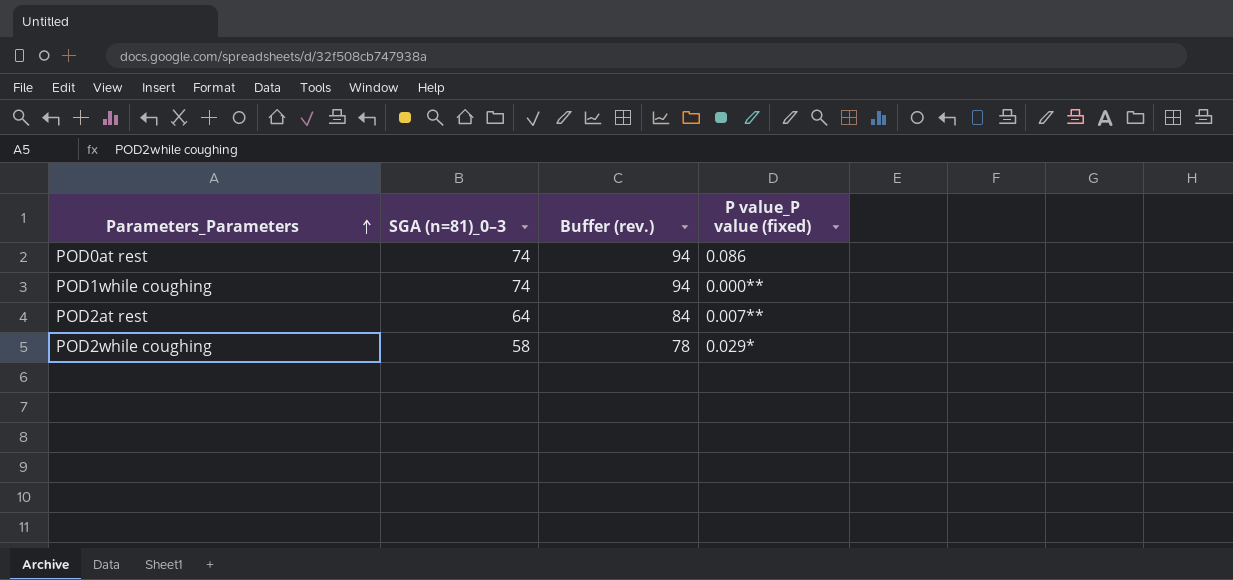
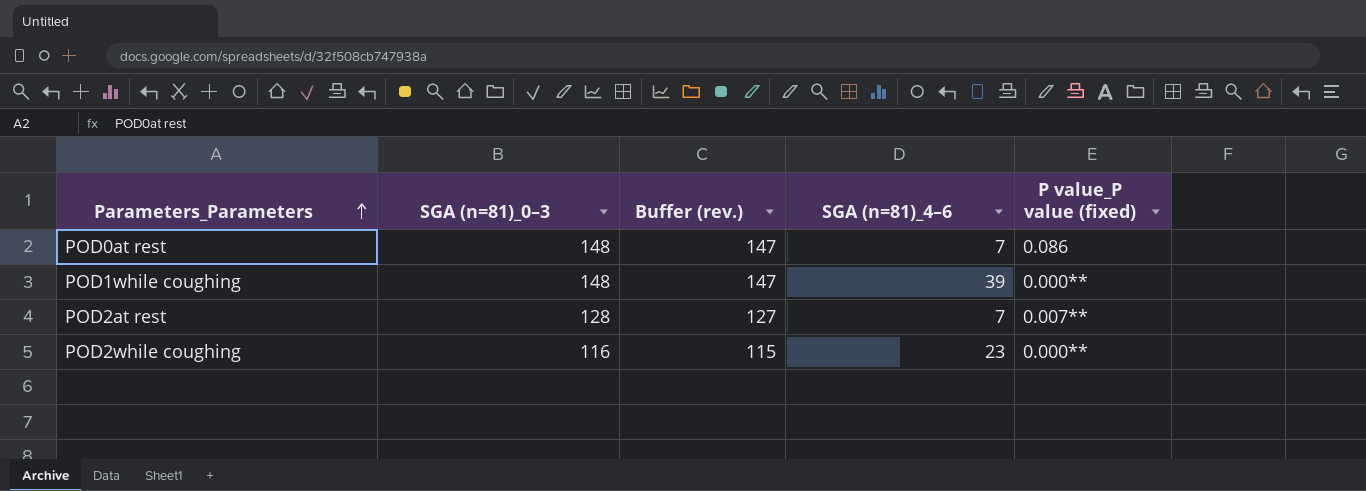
column Buffer (rev.) | formula: [SGA (n=81)_0–3] + 20 -> [SGA (n=81)_0–3] - 1
column SGA (n=81)_4–6 | position: none -> 4
POD0at rest | SGA (n=81)_0–3: 74 -> 148
POD1while coughing | SGA (n=81)_0–3: 74 -> 148
POD2at rest | SGA (n=81)_0–3: 64 -> 128
POD2while coughing | SGA (n=81)_0–3: 58 -> 116
POD2while coughing | P value_P value (fixed): 0.029* -> 0.000**

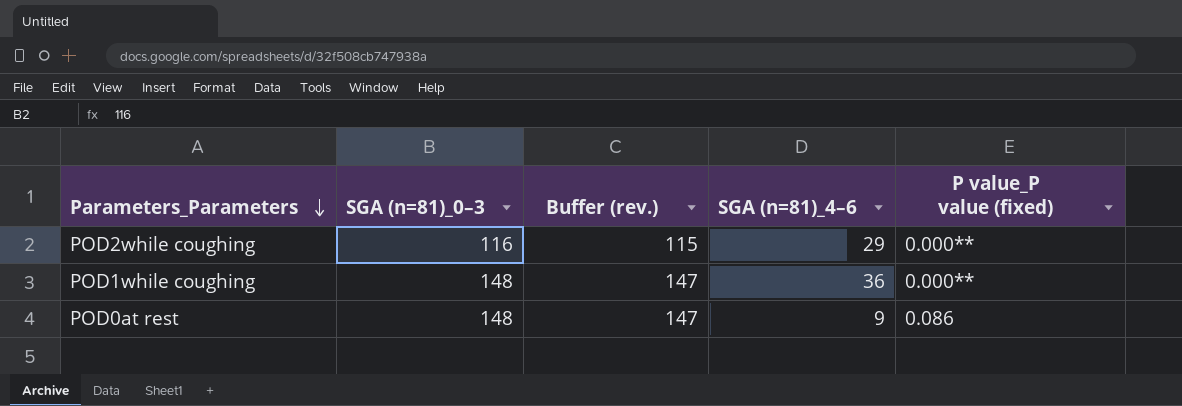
row order: Parameters_Parameters ascending -> Parameters_Parameters descending
row POD2at rest: 128 | 127 | 7 | 0.007** -> none
POD2while coughing | SGA (n=81)_4–6: 23 -> 29
POD1while coughing | SGA (n=81)_4–6: 39 -> 36
POD0at rest | SGA (n=81)_4–6: 7 -> 9

